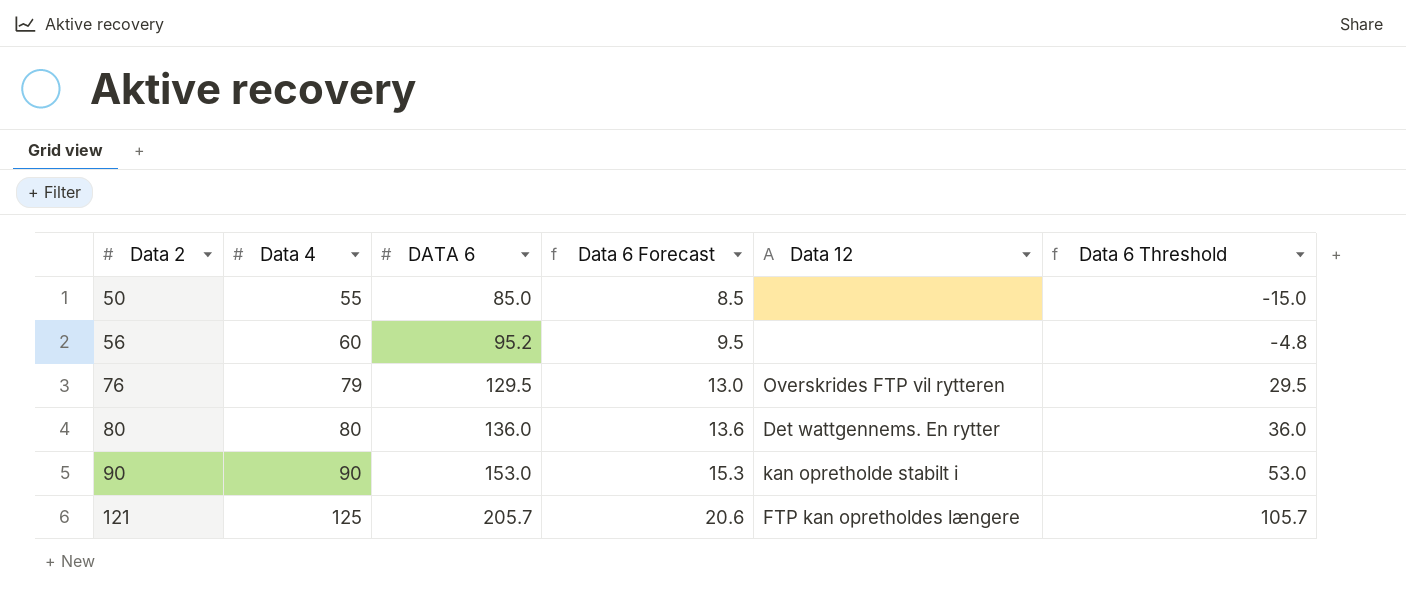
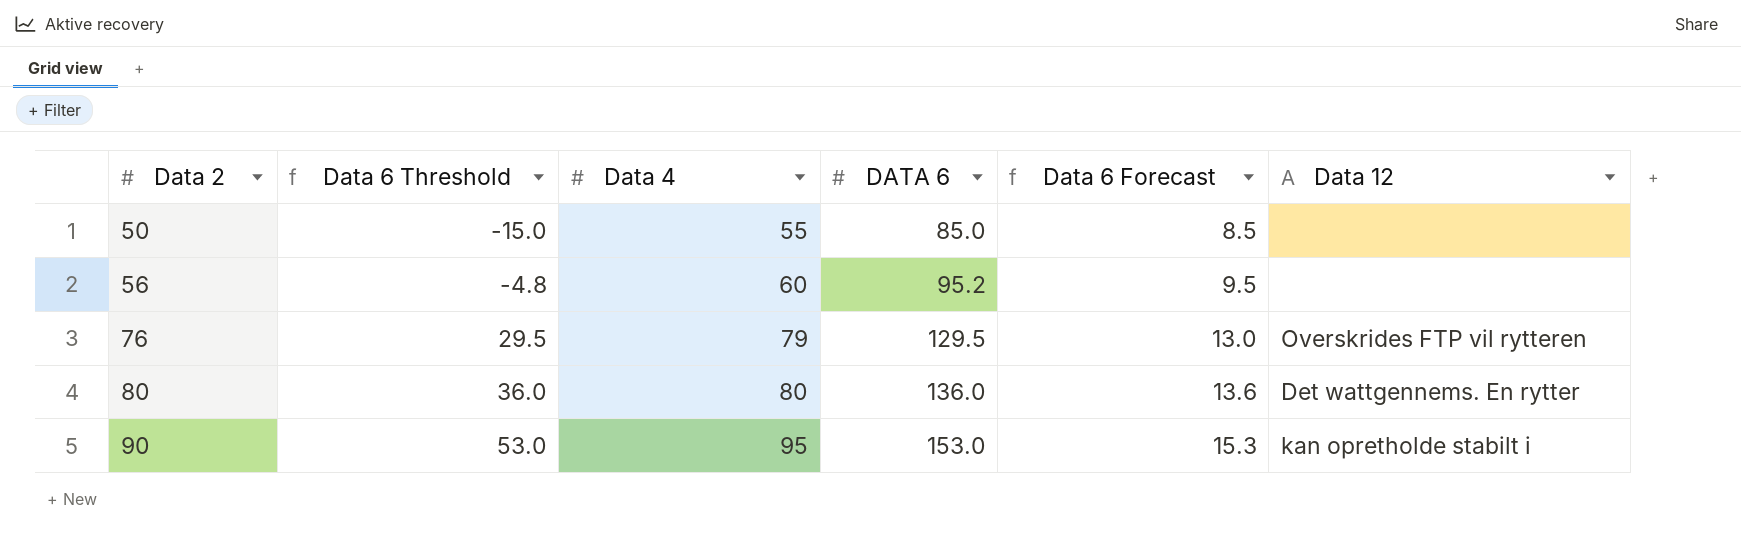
column Data 6 Threshold | position: 6 -> 2
row 121: 125 | 205.7 | 20.6 | FTP kan opretholdes længere | 105.7 -> none
90 | Data 4: 90 -> 95

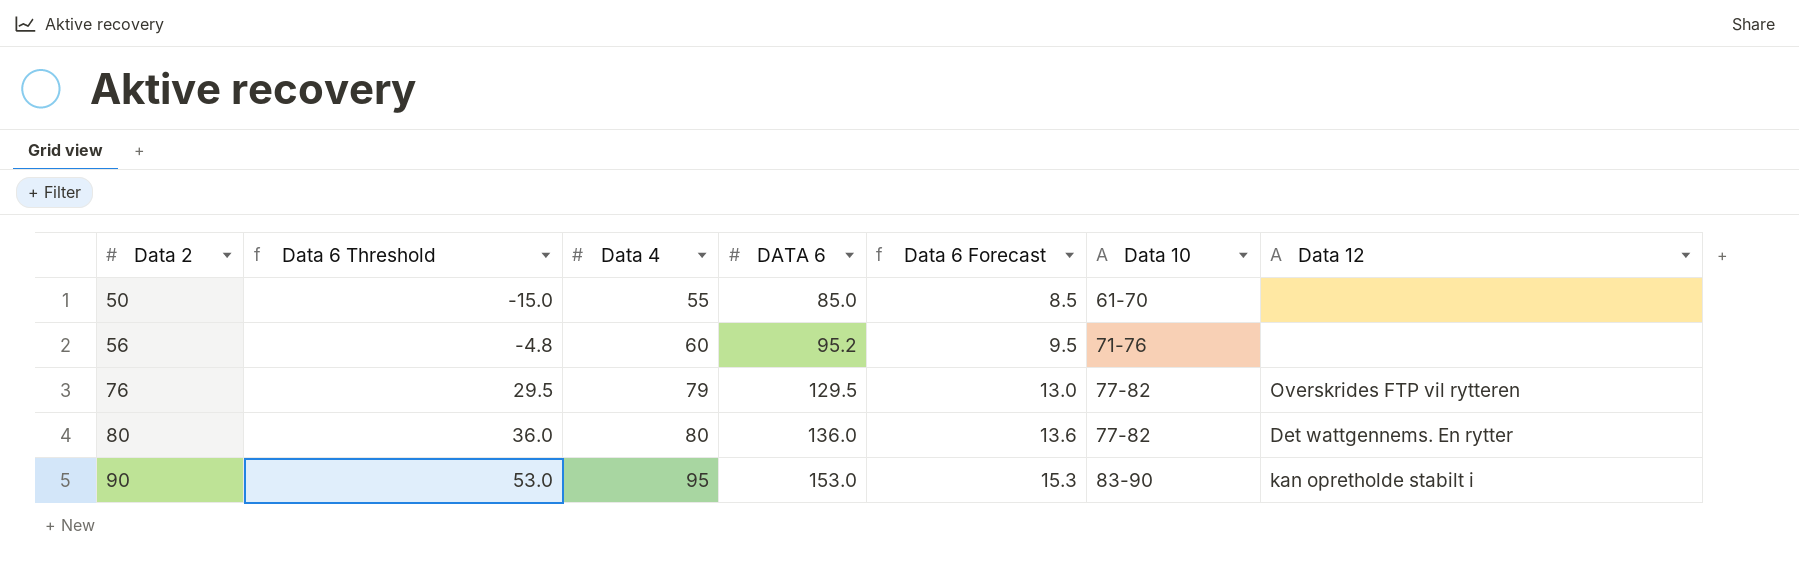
column Data 10 | position: none -> 6

